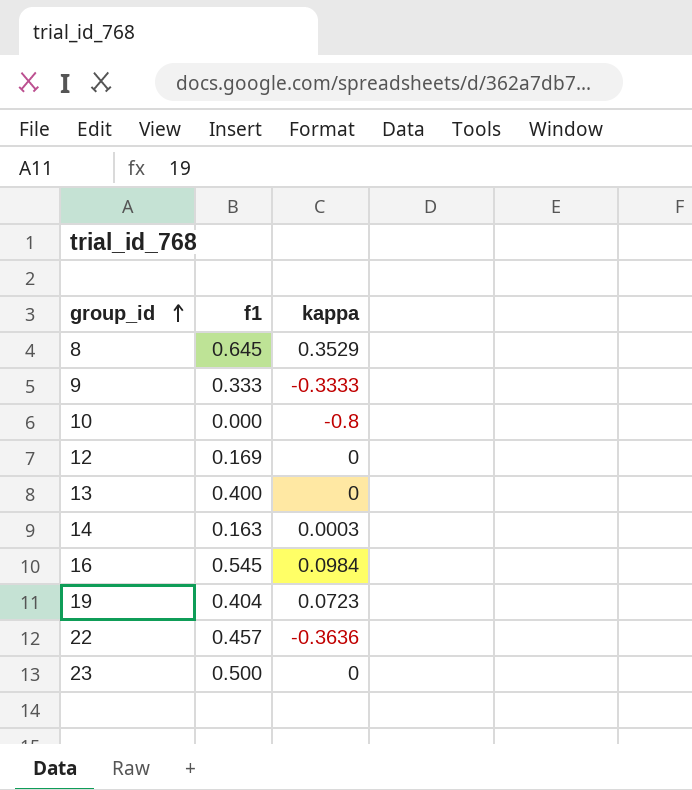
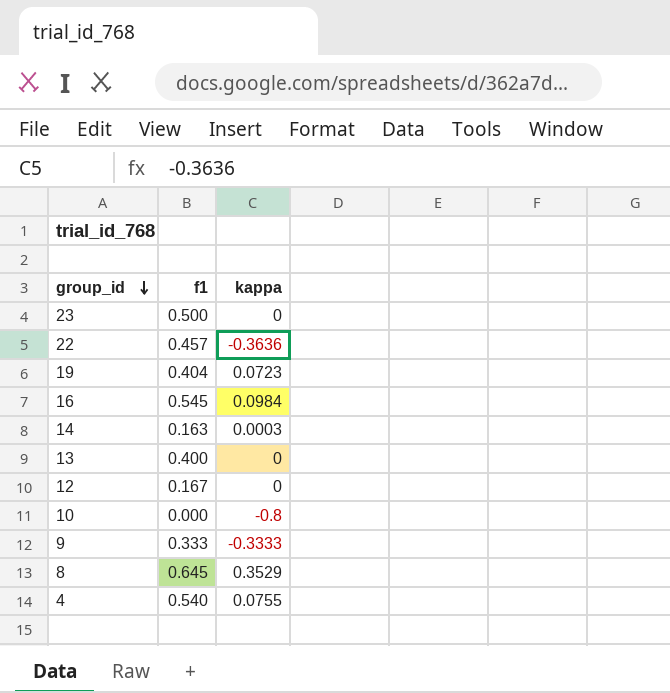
row order: group_id ascending -> group_id descending
12 | f1: 0.169 -> 0.167
row 4: none -> 0.540 | 0.0755

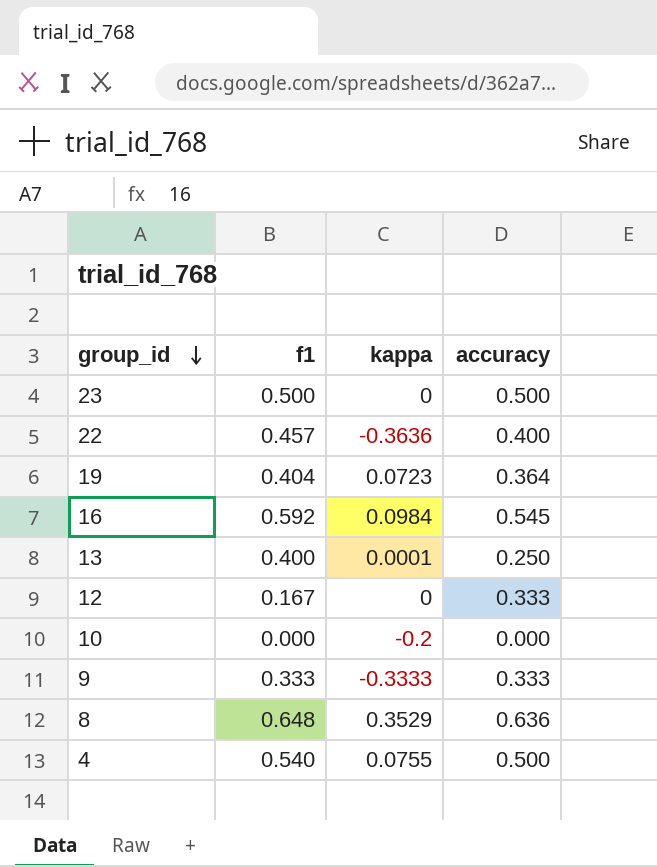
column accuracy | position: none -> 4
row 14: 0.163 | 0.0003 -> none
16 | f1: 0.545 -> 0.592
13 | kappa: 0 -> 0.0001
10 | kappa: -0.8 -> -0.2
8 | f1: 0.645 -> 0.648

